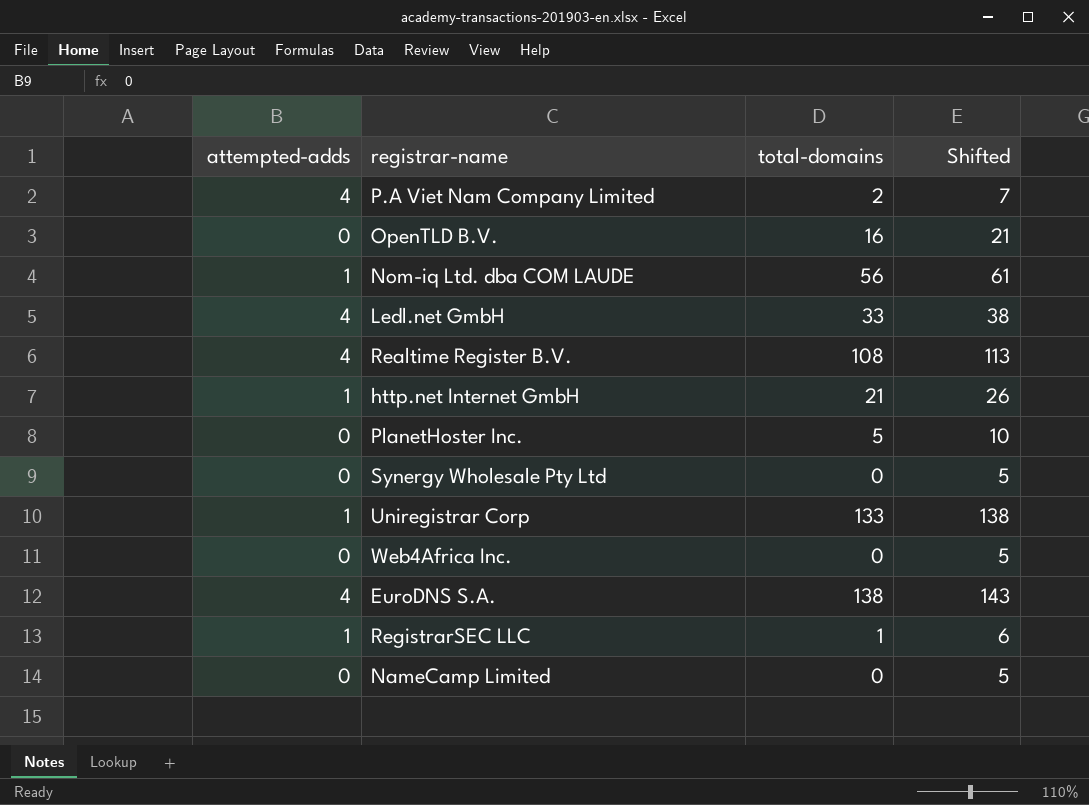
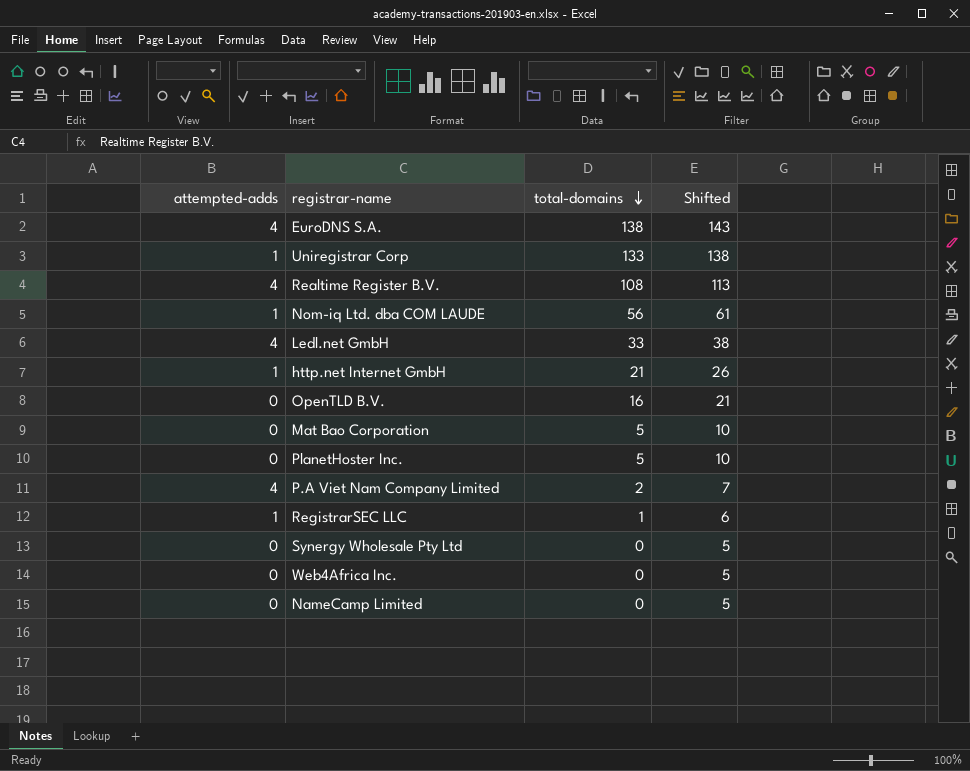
row order: none -> total-domains descending
row Mat Bao Corporation: none -> 0 | 5 | 10

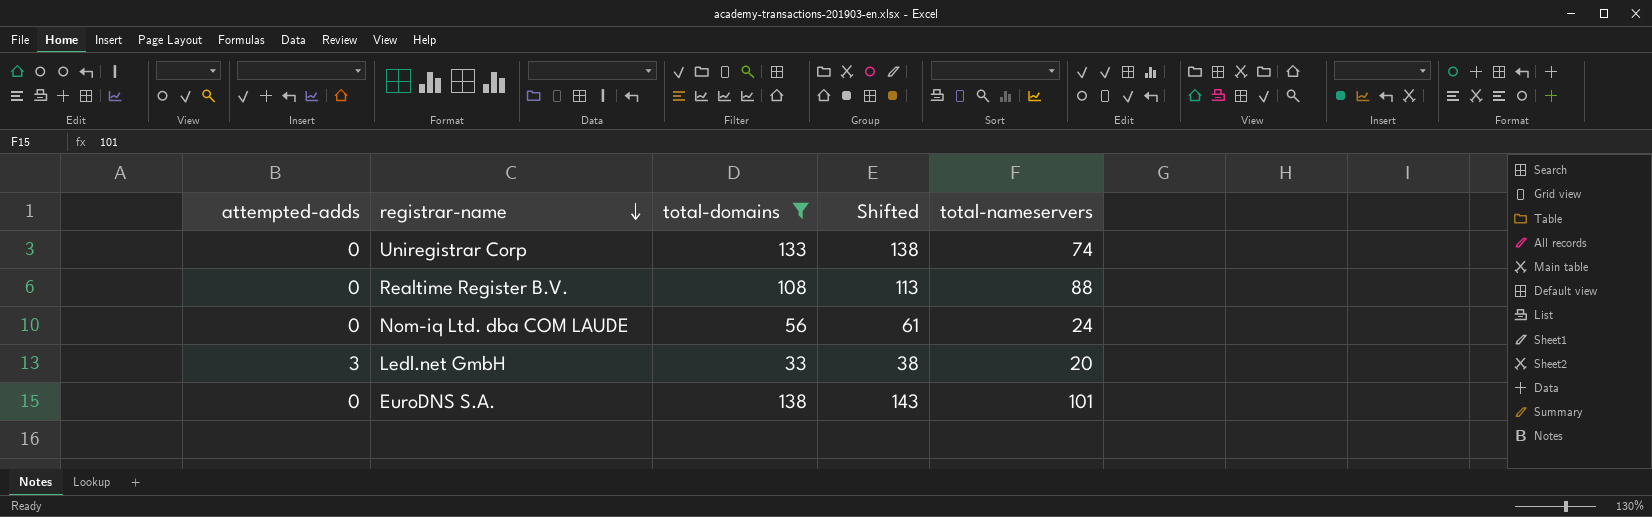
filter: none -> total-domains >= 33
row order: total-domains descending -> registrar-name descending
column total-nameservers | position: none -> 5
Uniregistrar Corp | attempted-adds: 1 -> 0
Realtime Register B.V. | attempted-adds: 4 -> 0
Nom-iq Ltd. dba COM LAUDE | attempted-adds: 1 -> 0
Ledl.net GmbH | attempted-adds: 4 -> 3
EuroDNS S.A. | attempted-adds: 4 -> 0

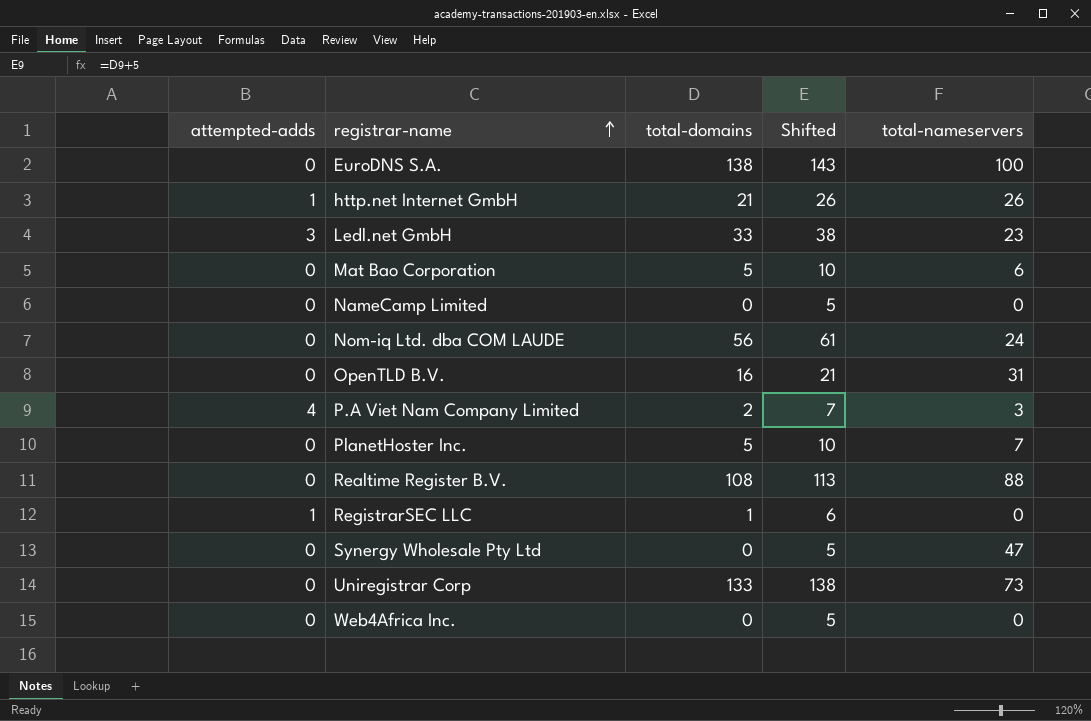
filter: total-domains >= 33 -> none
row order: registrar-name descending -> registrar-name ascending
EuroDNS S.A. | total-nameservers: 101 -> 100
Ledl.net GmbH | total-nameservers: 20 -> 23
Uniregistrar Corp | total-nameservers: 74 -> 73

